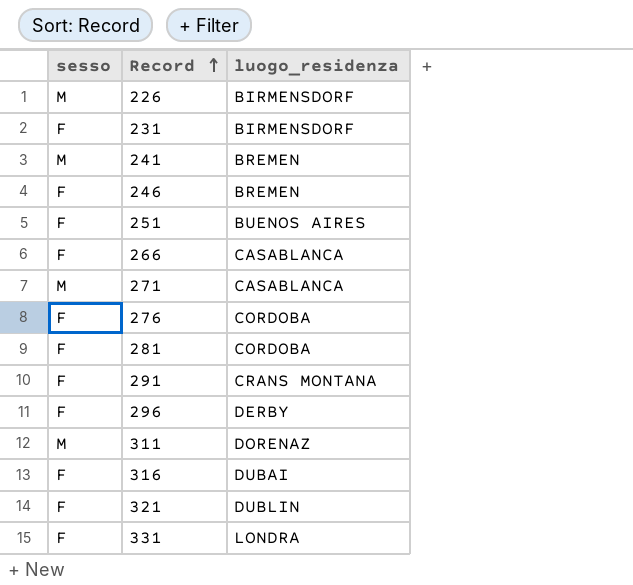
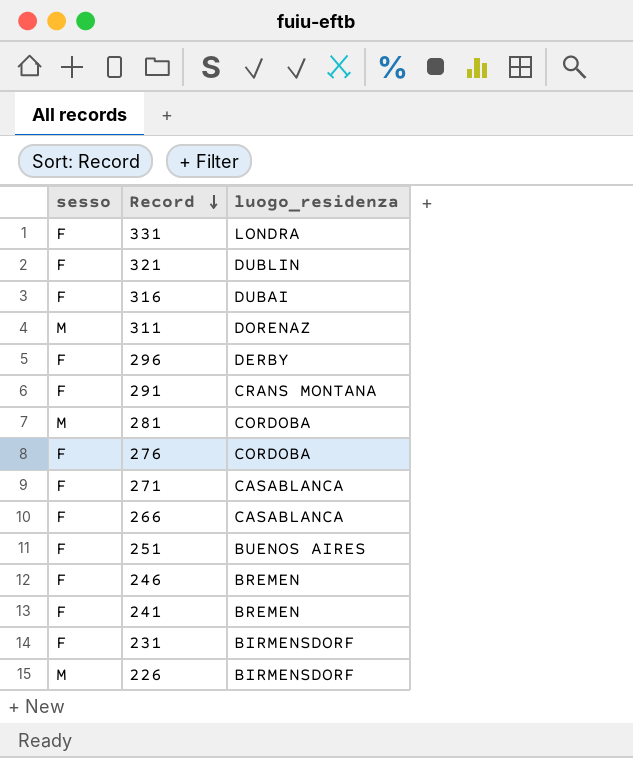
row order: Record ascending -> Record descending
281 | sesso: F -> M
271 | sesso: M -> F
241 | sesso: M -> F

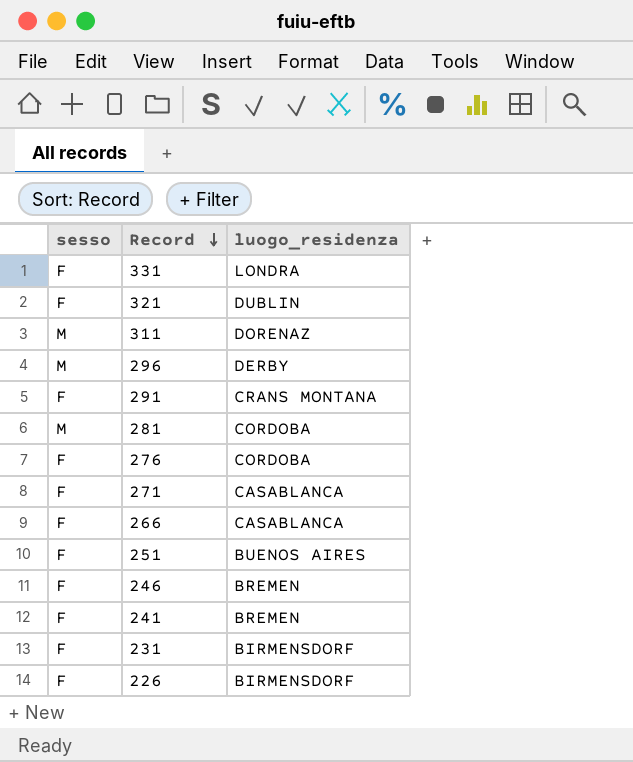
row 316: F | DUBAI -> none
296 | sesso: F -> M
226 | sesso: M -> F

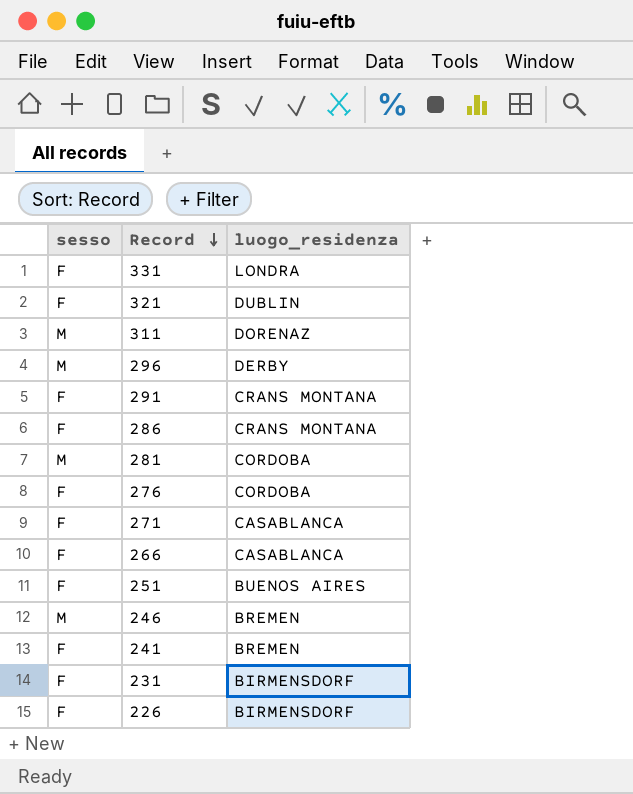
row 286: none -> F | CRANS MONTANA
246 | sesso: F -> M

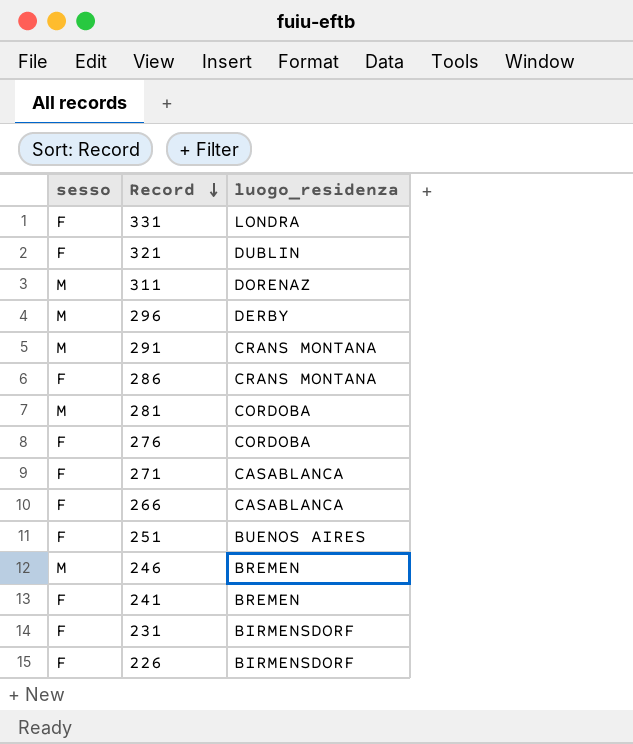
291 | sesso: F -> M

